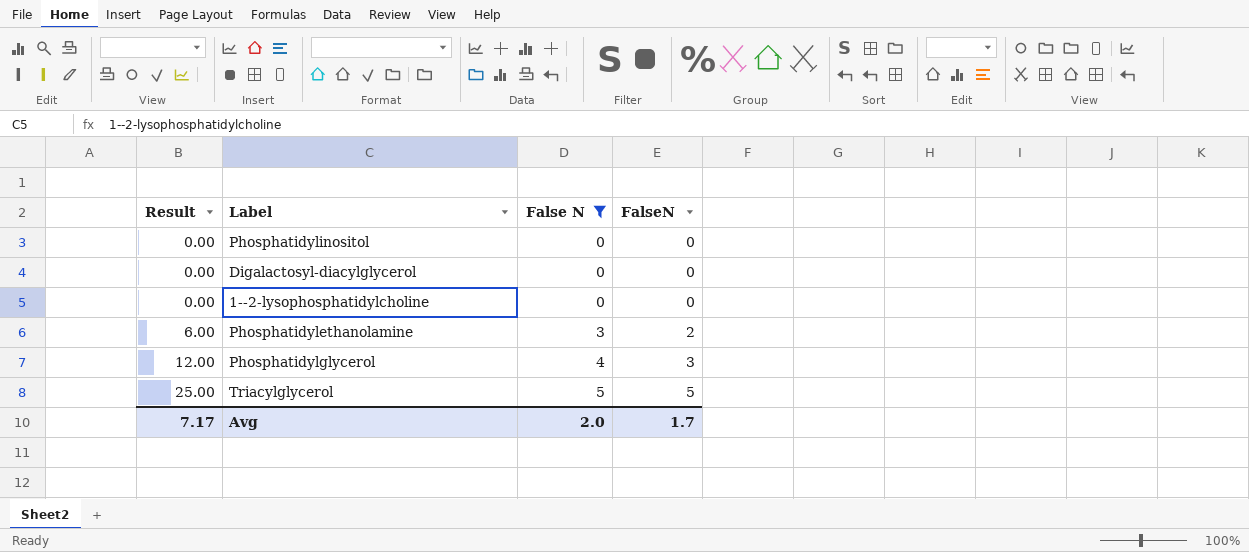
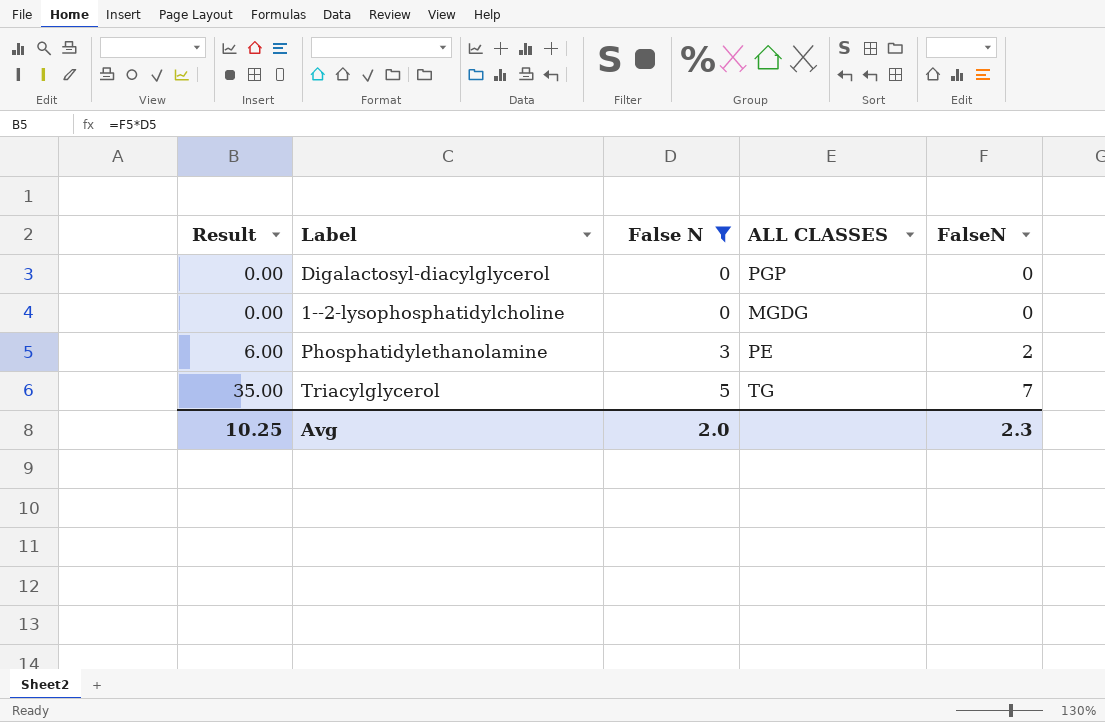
column ALL CLASSES | position: none -> 4
row Phosphatidylinositol: 0.00 | 0 | 0 -> none
row Phosphatidylglycerol: 12.00 | 4 | 3 -> none
Triacylglycerol | Result: 25.00 -> 35.00
Triacylglycerol | FalseN: 5 -> 7
Avg | Result: 7.17 -> 10.25
Avg | FalseN: 1.7 -> 2.3

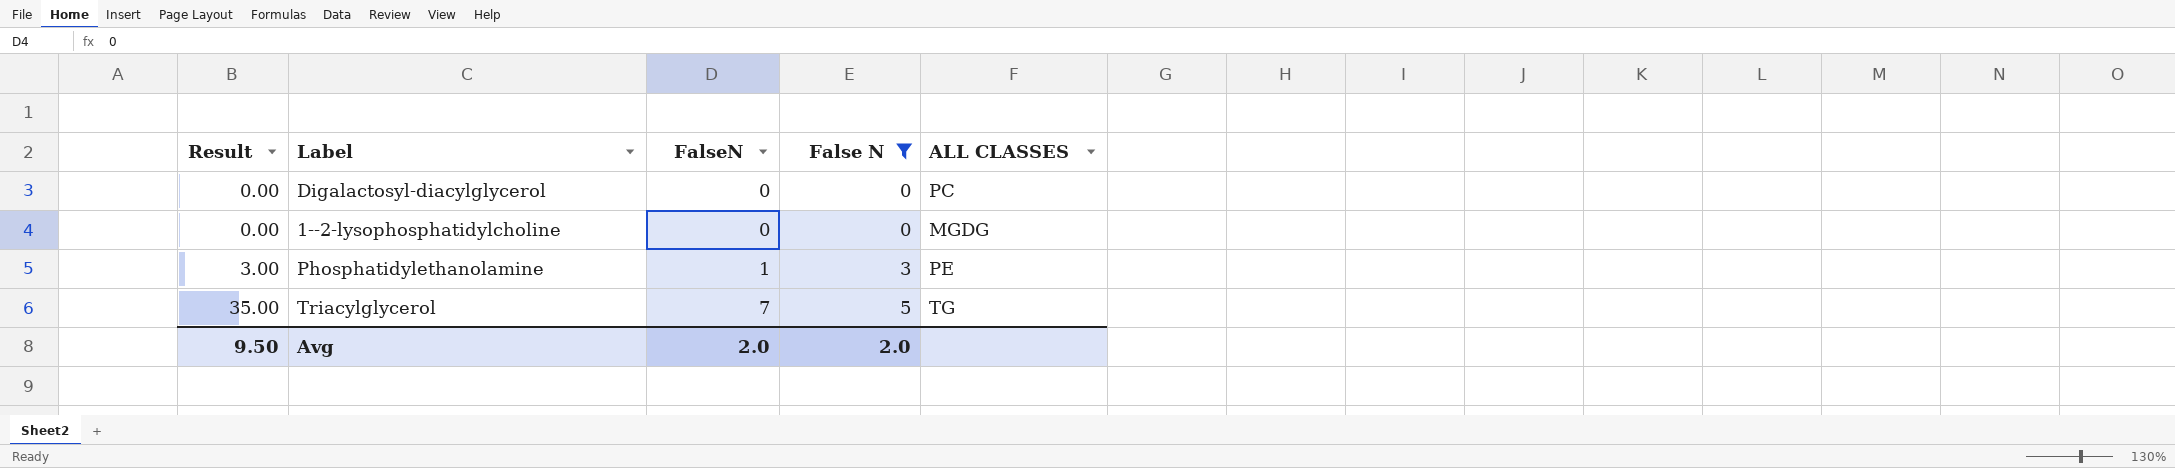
column FalseN | position: 5 -> 3
Digalactosyl-diacylglycerol | ALL CLASSES: PGP -> PC
Phosphatidylethanolamine | Result: 6.00 -> 3.00
Phosphatidylethanolamine | FalseN: 2 -> 1
Avg | Result: 10.25 -> 9.50
Avg | FalseN: 2.3 -> 2.0

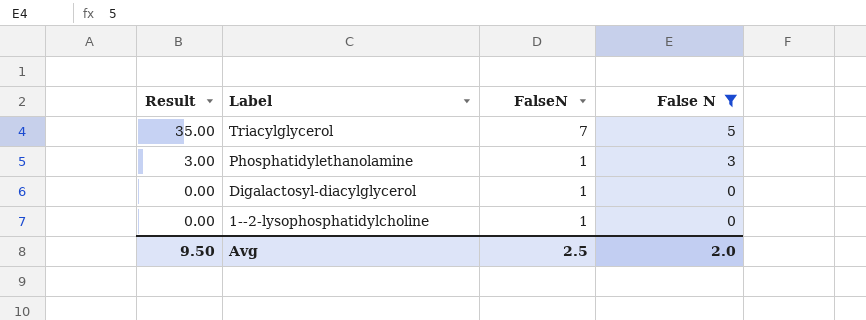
row order: Result ascending -> Result descending
column ALL CLASSES | position: 5 -> none
Digalactosyl-diacylglycerol | FalseN: 0 -> 1
1--2-lysophosphatidylcholine | FalseN: 0 -> 1
Avg | FalseN: 2.0 -> 2.5

